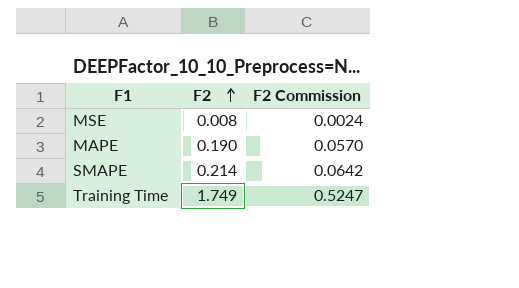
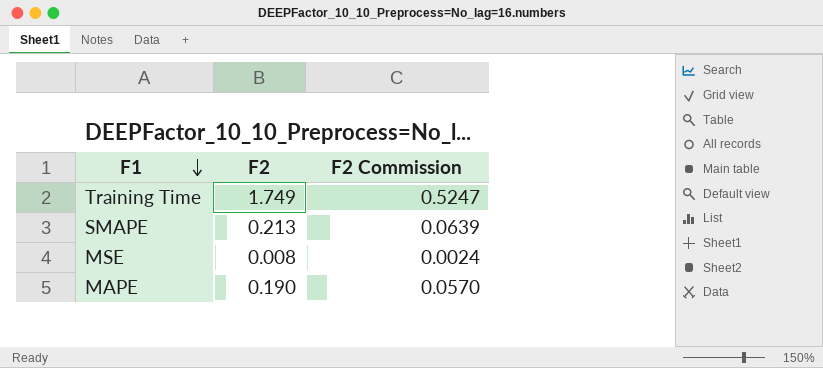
row order: F2 ascending -> F1 descending
SMAPE | F2: 0.214 -> 0.213
SMAPE | F2 Commission: 0.0642 -> 0.0639

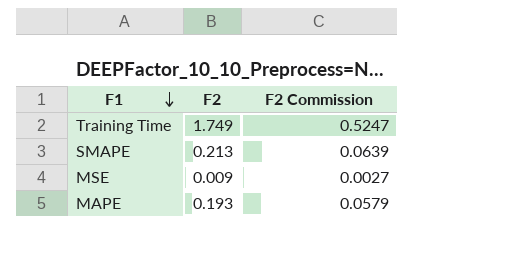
MSE | F2: 0.008 -> 0.009
MSE | F2 Commission: 0.0024 -> 0.0027
MAPE | F2: 0.190 -> 0.193
MAPE | F2 Commission: 0.0570 -> 0.0579

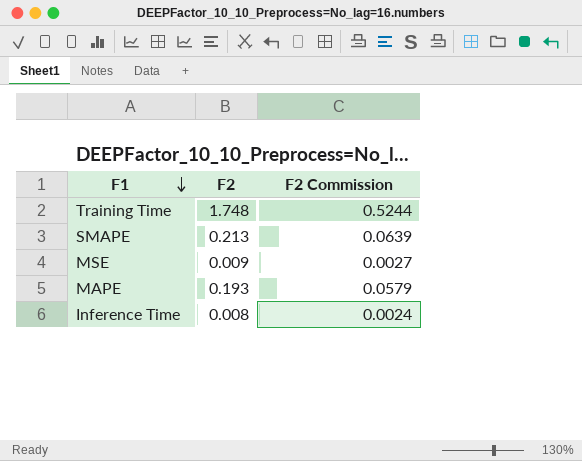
Training Time | F2: 1.749 -> 1.748
Training Time | F2 Commission: 0.5247 -> 0.5244
row Inference Time: none -> 0.008 | 0.0024

